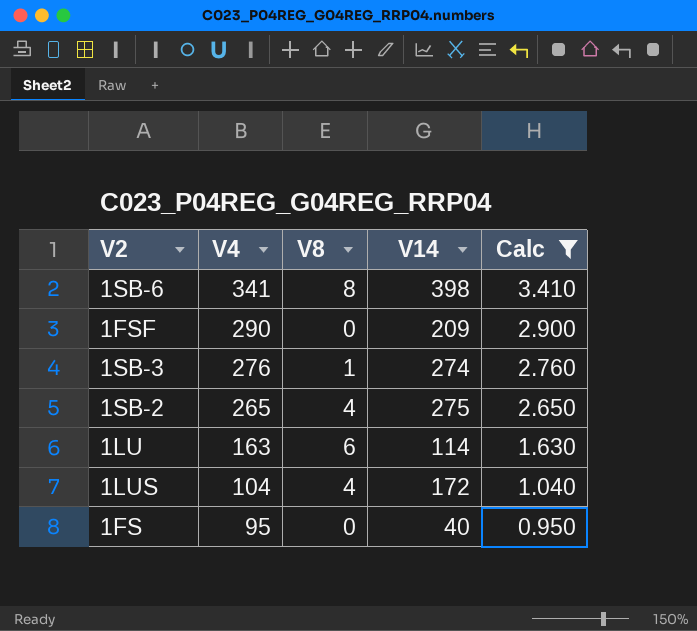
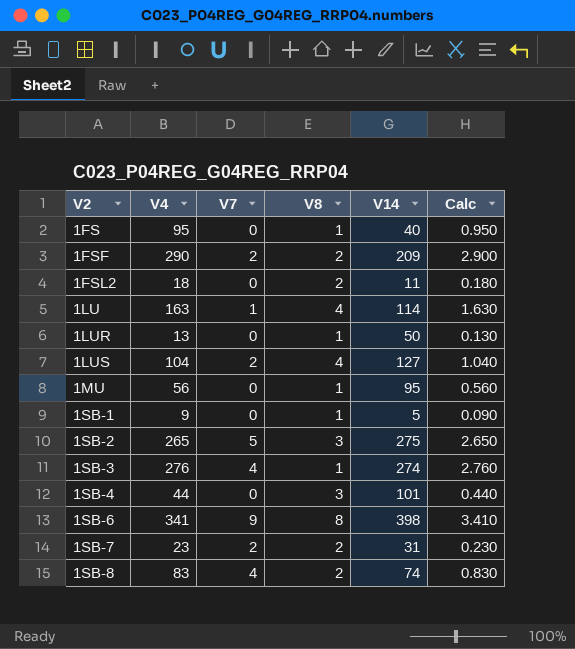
filter: Calc >= 0.950 -> none
row order: V4 descending -> V2 ascending
column V7 | position: none -> 3
1FS | V8: 0 -> 1
1FSF | V8: 0 -> 2
1LU | V8: 6 -> 4
1LUS | V14: 172 -> 127
1SB-2 | V8: 4 -> 3

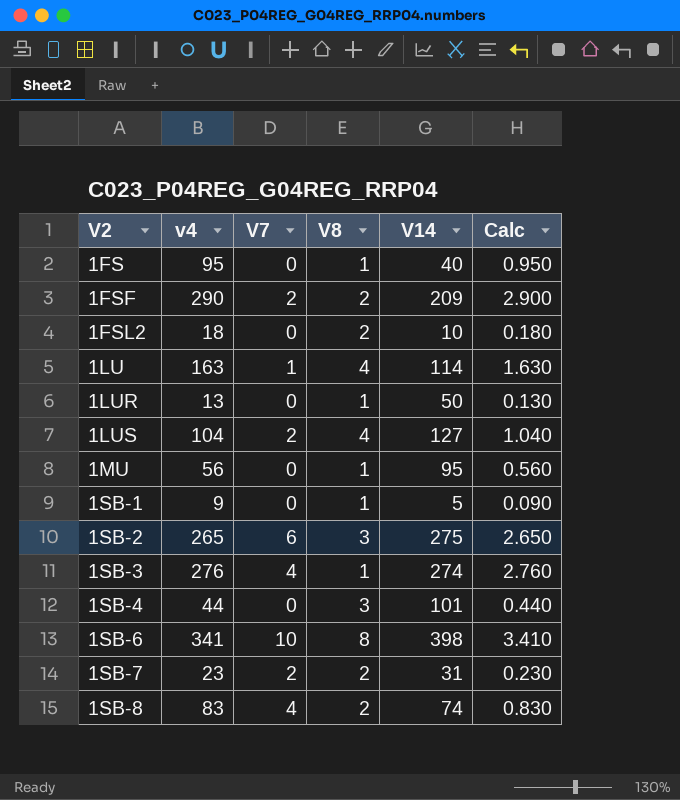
column name: V4 -> v4
1FSL2 | V14: 11 -> 10
1SB-2 | V7: 5 -> 6
1SB-6 | V7: 9 -> 10

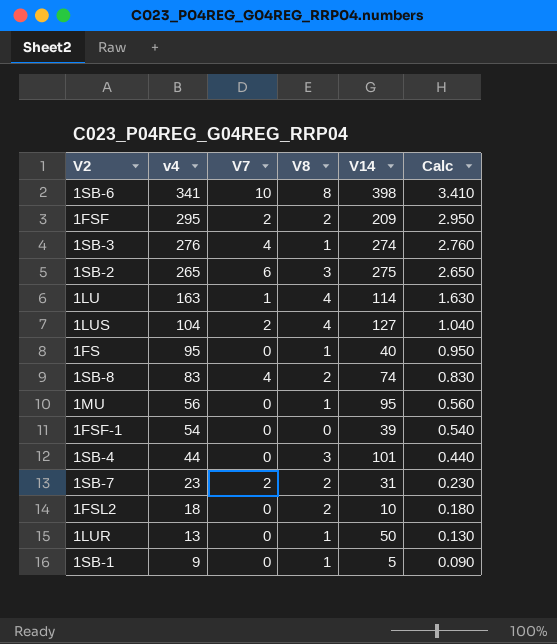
row order: V2 ascending -> v4 descending
1FSF | v4: 290 -> 295
1FSF | Calc: 2.900 -> 2.950
row 1FSF-1: none -> 54 | 0 | 0 | 39 | 0.540

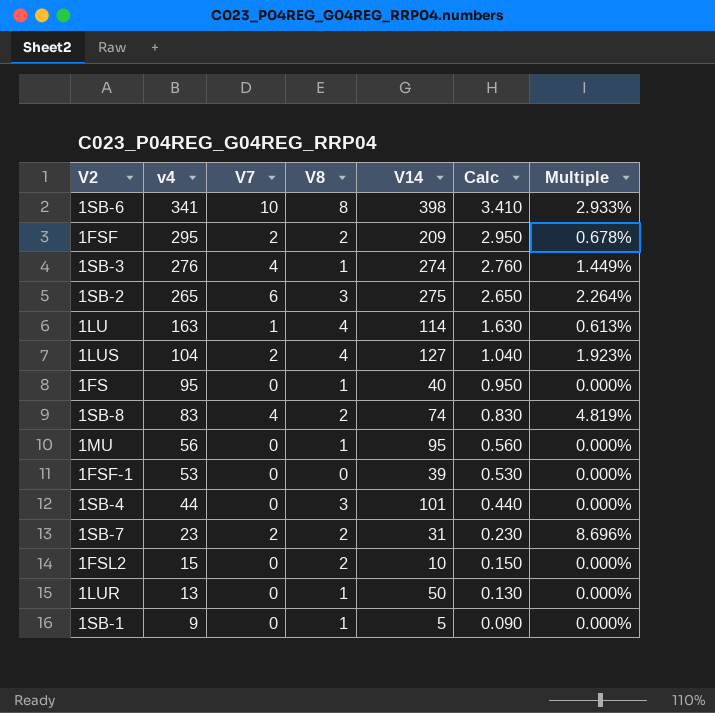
column Multiple | formula: none -> [V7] / [v4]
1FSF-1 | v4: 54 -> 53
1FSF-1 | Calc: 0.540 -> 0.530
1FSL2 | v4: 18 -> 15
1FSL2 | Calc: 0.180 -> 0.150

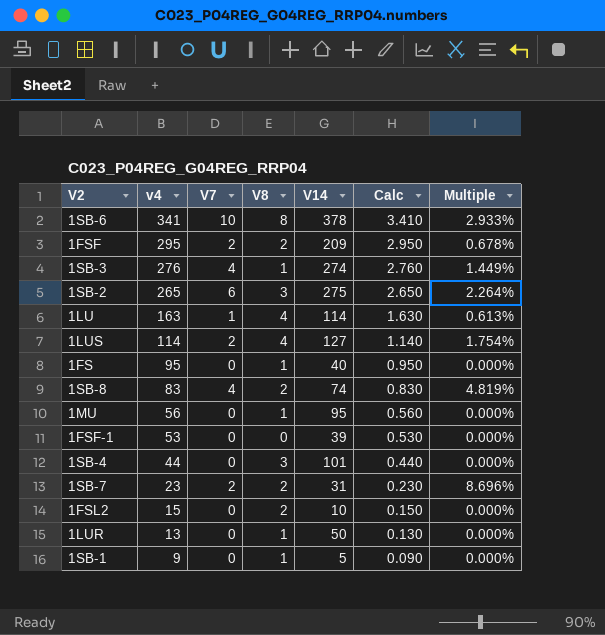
1SB-6 | V14: 398 -> 378
1LUS | v4: 104 -> 114
1LUS | Calc: 1.040 -> 1.140
1LUS | Multiple: 1.923% -> 1.754%

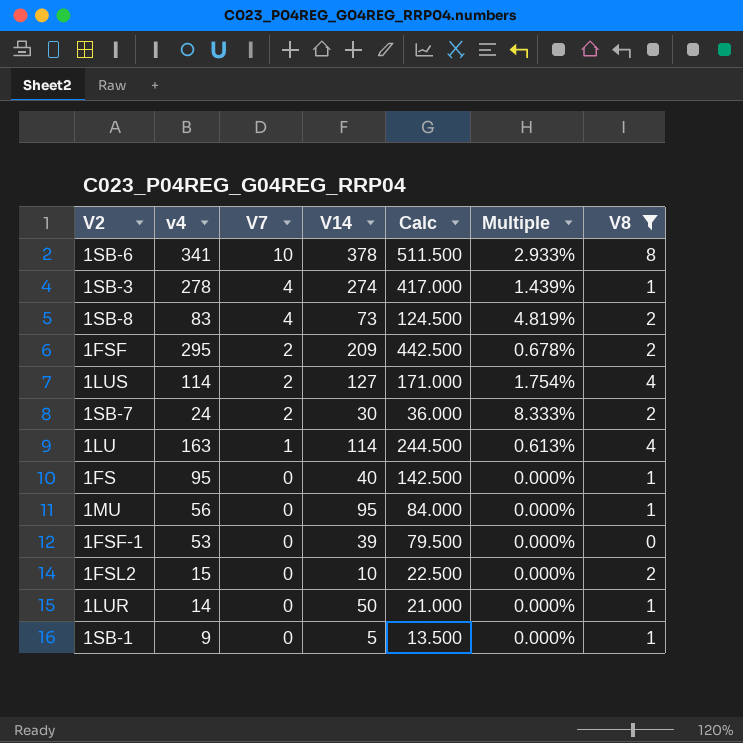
filter: none -> V8 != 3
row order: v4 descending -> V7 descending
column Calc | formula: [v4] * 0.01 -> [v4] * 1.5
column V8 | position: 4 -> 7
1SB-3 | v4: 276 -> 278
1SB-3 | Multiple: 1.449% -> 1.439%
1SB-8 | V14: 74 -> 73
1SB-7 | v4: 23 -> 24
1SB-7 | V14: 31 -> 30
1SB-7 | Multiple: 8.696% -> 8.333%
1LUR | v4: 13 -> 14

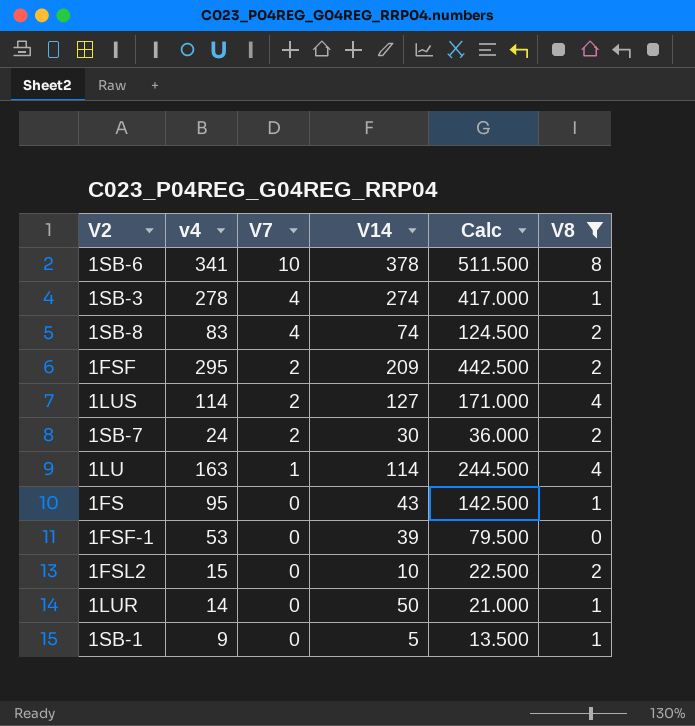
column Multiple | formula: [V7] / [v4] -> none
row 1MU: 56 | 0 | 95 | 84.000 | 0.000% | 1 -> none
1SB-8 | V14: 73 -> 74
1FS | V14: 40 -> 43

